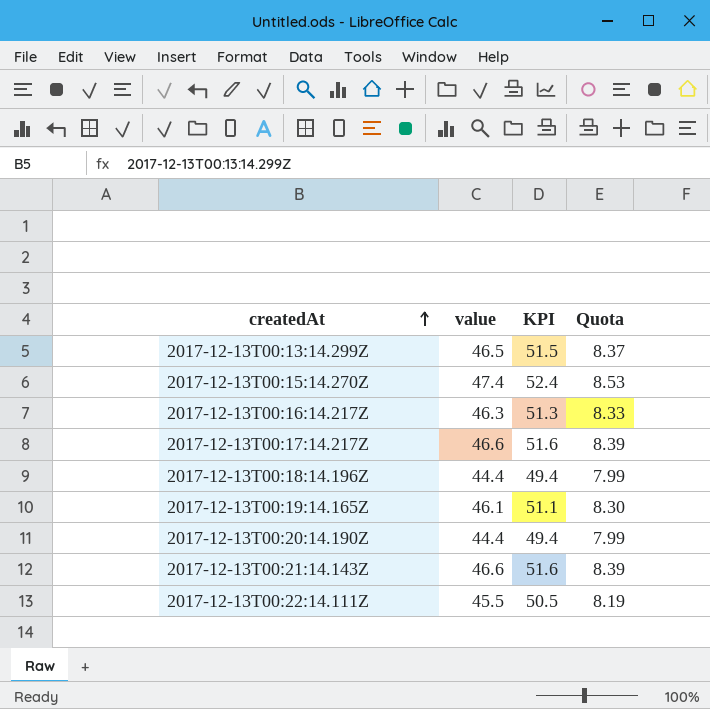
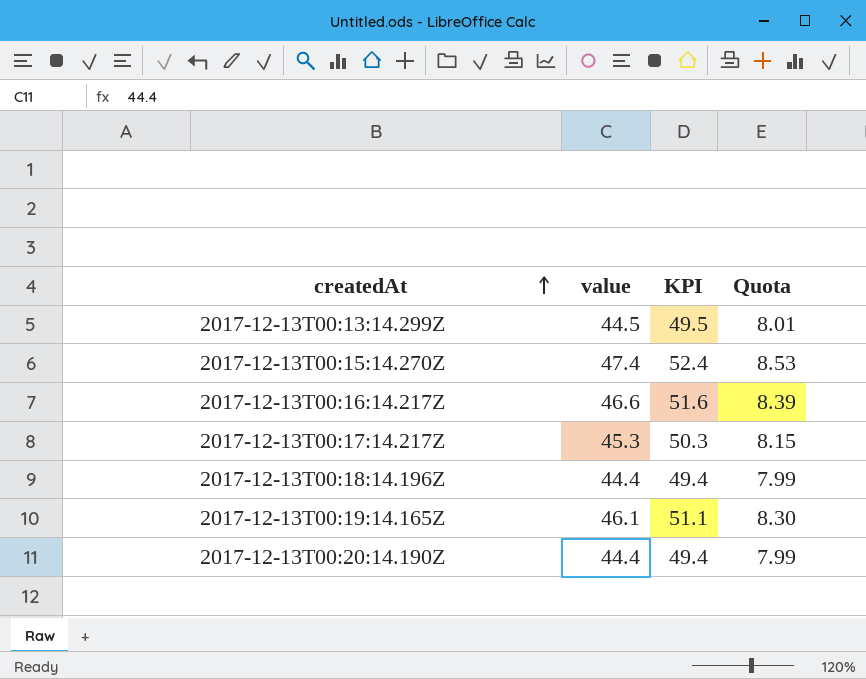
row 2017-12-13T00:21:14.143Z: 46.6 | 51.6 | 8.39 -> none
row 2017-12-13T00:22:14.111Z: 45.5 | 50.5 | 8.19 -> none
2017-12-13T00:13:14.299Z | value: 46.5 -> 44.5
2017-12-13T00:13:14.299Z | KPI: 51.5 -> 49.5
2017-12-13T00:13:14.299Z | Quota: 8.37 -> 8.01
2017-12-13T00:16:14.217Z | value: 46.3 -> 46.6
2017-12-13T00:16:14.217Z | KPI: 51.3 -> 51.6
2017-12-13T00:16:14.217Z | Quota: 8.33 -> 8.39
2017-12-13T00:17:14.217Z | value: 46.6 -> 45.3
2017-12-13T00:17:14.217Z | KPI: 51.6 -> 50.3
2017-12-13T00:17:14.217Z | Quota: 8.39 -> 8.15

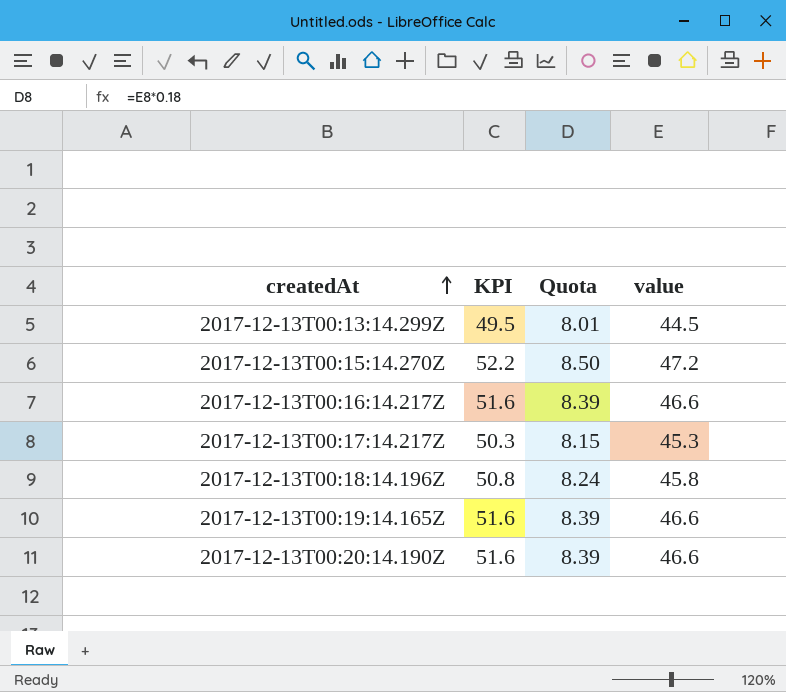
column value | position: 2 -> 4
2017-12-13T00:15:14.270Z | KPI: 52.4 -> 52.2
2017-12-13T00:15:14.270Z | Quota: 8.53 -> 8.50
2017-12-13T00:15:14.270Z | value: 47.4 -> 47.2
2017-12-13T00:18:14.196Z | KPI: 49.4 -> 50.8
2017-12-13T00:18:14.196Z | Quota: 7.99 -> 8.24
2017-12-13T00:18:14.196Z | value: 44.4 -> 45.8
2017-12-13T00:19:14.165Z | KPI: 51.1 -> 51.6
2017-12-13T00:19:14.165Z | Quota: 8.30 -> 8.39
2017-12-13T00:19:14.165Z | value: 46.1 -> 46.6
2017-12-13T00:20:14.190Z | KPI: 49.4 -> 51.6
2017-12-13T00:20:14.190Z | Quota: 7.99 -> 8.39
2017-12-13T00:20:14.190Z | value: 44.4 -> 46.6

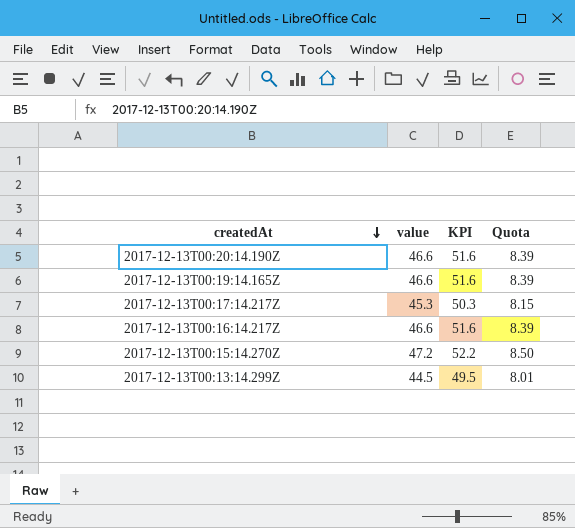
row order: createdAt ascending -> createdAt descending
column value | position: 4 -> 2
row 2017-12-13T00:18:14.196Z: 50.8 | 8.24 | 45.8 -> none

